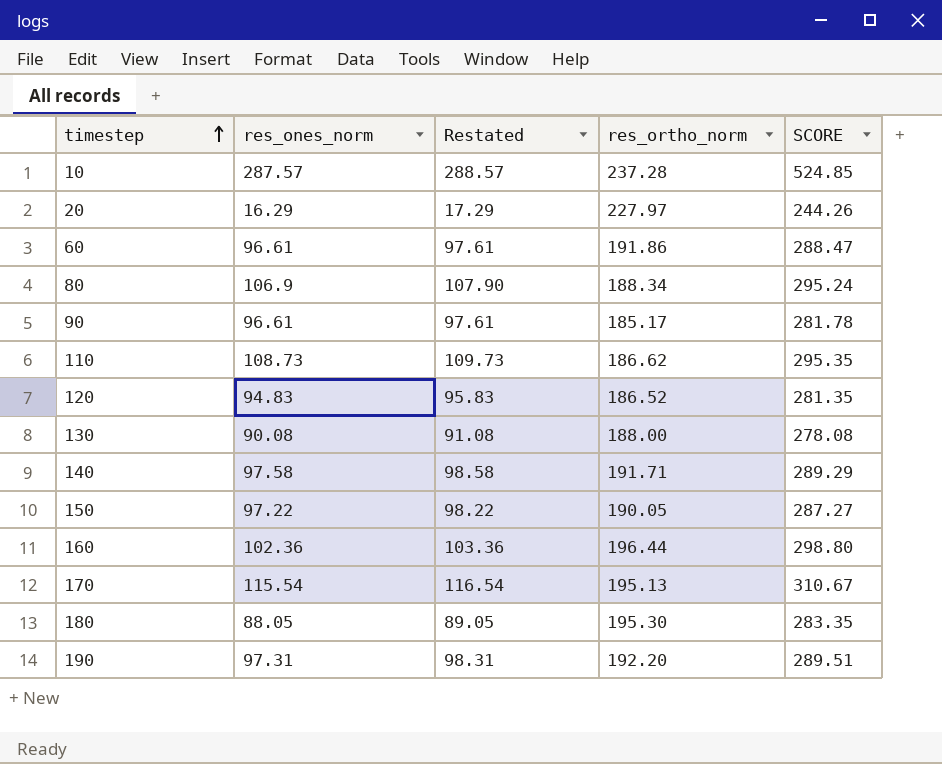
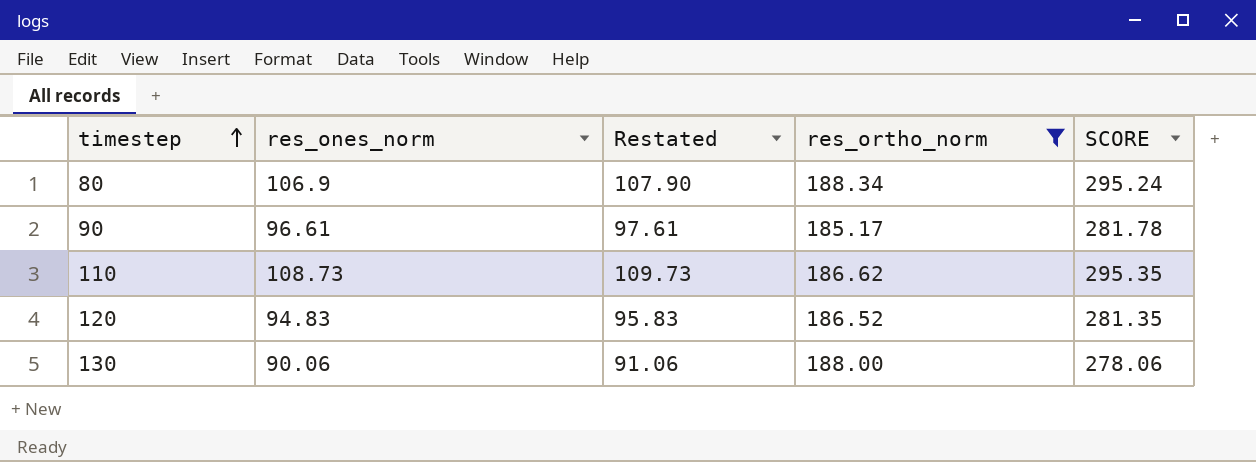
filter: none -> res_ortho_norm <= 188.34
130 | res_ones_norm: 90.08 -> 90.06
130 | Restated: 91.08 -> 91.06
130 | SCORE: 278.08 -> 278.06

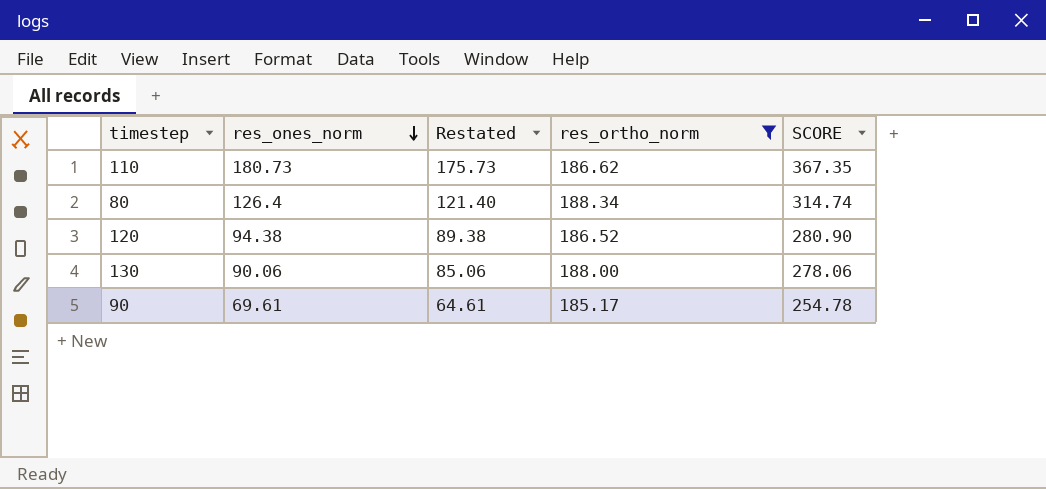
row order: timestep ascending -> res_ones_norm descending
column Restated | formula: [res_ones_norm] + 1 -> [res_ones_norm] - 5
110 | res_ones_norm: 108.73 -> 180.73
110 | SCORE: 295.35 -> 367.35
80 | res_ones_norm: 106.9 -> 126.4
80 | SCORE: 295.24 -> 314.74
120 | res_ones_norm: 94.83 -> 94.38
120 | SCORE: 281.35 -> 280.90
90 | res_ones_norm: 96.61 -> 69.61
90 | SCORE: 281.78 -> 254.78

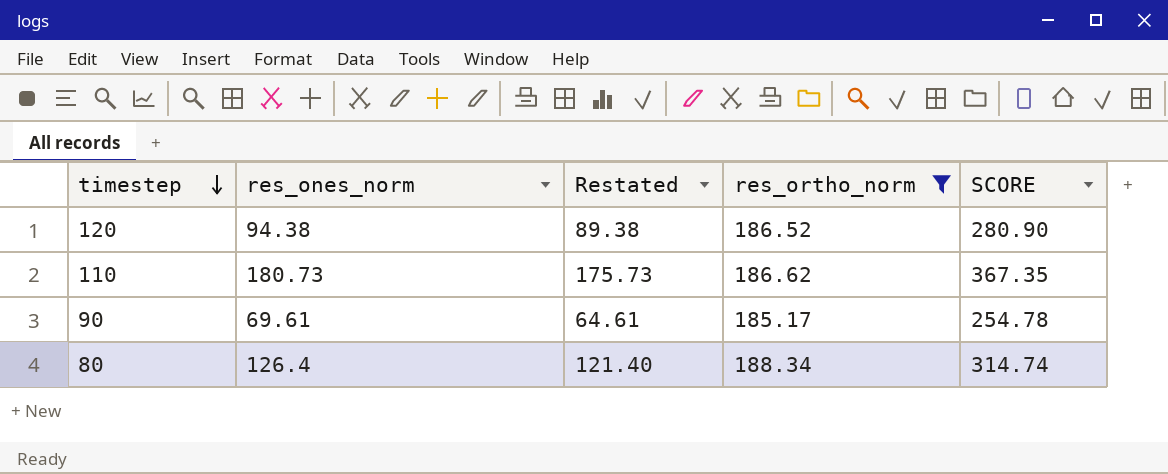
row order: res_ones_norm descending -> timestep descending
row 130: 90.06 | 85.06 | 188.00 | 278.06 -> none

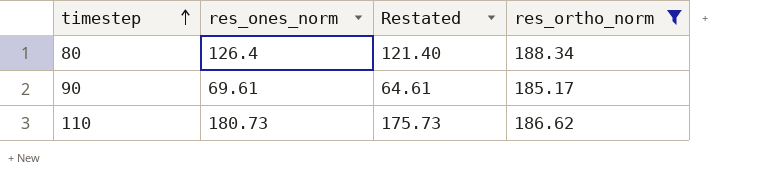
row order: timestep descending -> timestep ascending
column SCORE | formula: [res_ones_norm] + [res_ortho_norm] -> none
row 120: 94.38 | 89.38 | 186.52 | 280.90 -> none

